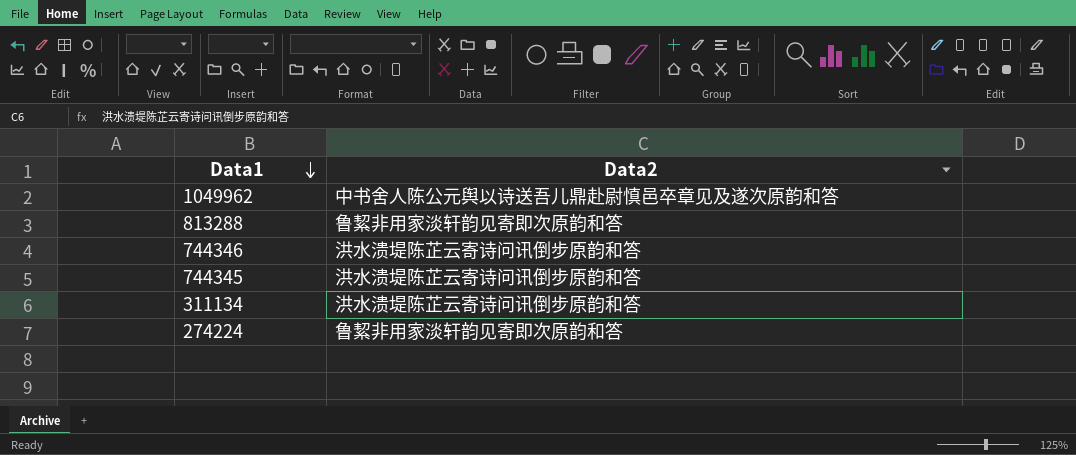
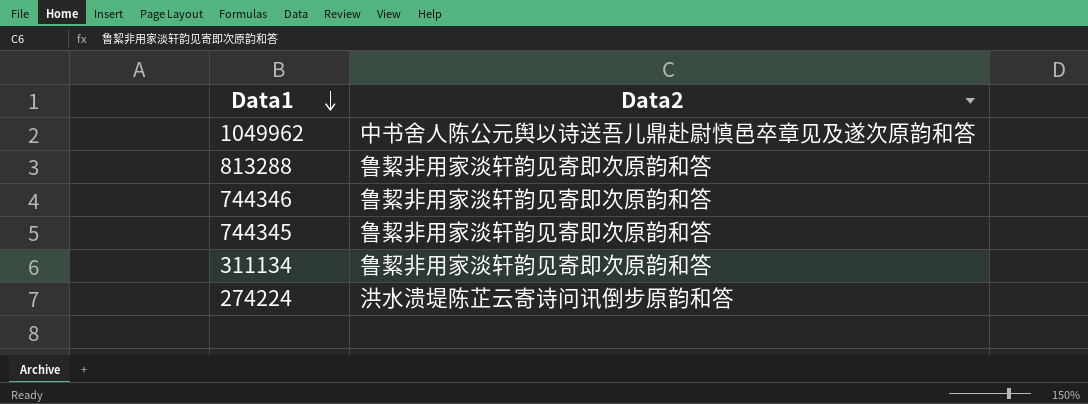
744346 | Data2: 洪水溃堤陈芷云寄诗问讯倒步原韵和答 -> 鲁絜非用家淡轩韵见寄即次原韵和答
744345 | Data2: 洪水溃堤陈芷云寄诗问讯倒步原韵和答 -> 鲁絜非用家淡轩韵见寄即次原韵和答
311134 | Data2: 洪水溃堤陈芷云寄诗问讯倒步原韵和答 -> 鲁絜非用家淡轩韵见寄即次原韵和答
274224 | Data2: 鲁絜非用家淡轩韵见寄即次原韵和答 -> 洪水溃堤陈芷云寄诗问讯倒步原韵和答

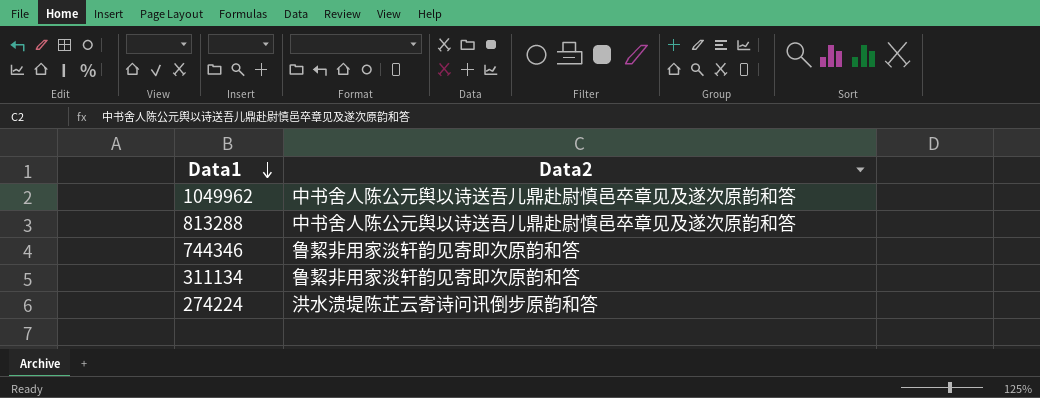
row 744345: 鲁絜非用家淡轩韵见寄即次原韵和答 -> none
813288 | Data2: 鲁絜非用家淡轩韵见寄即次原韵和答 -> 中书舍人陈公元舆以诗送吾儿鼎赴尉慎邑卒章见及遂次原韵和答

